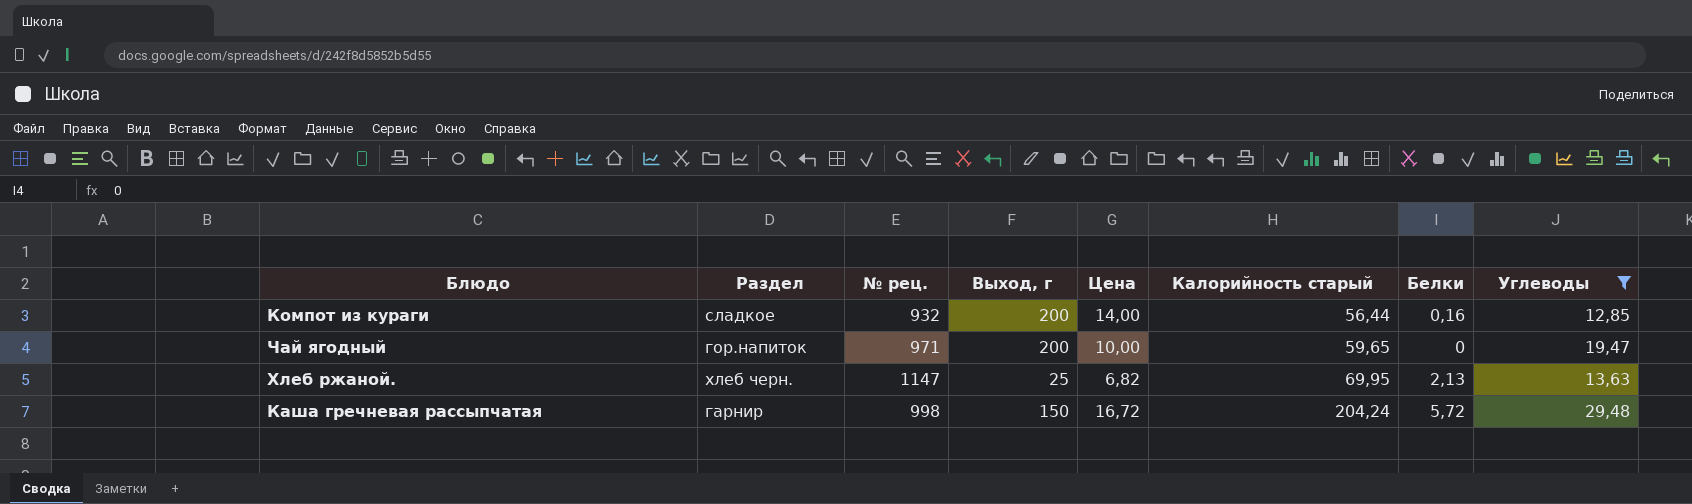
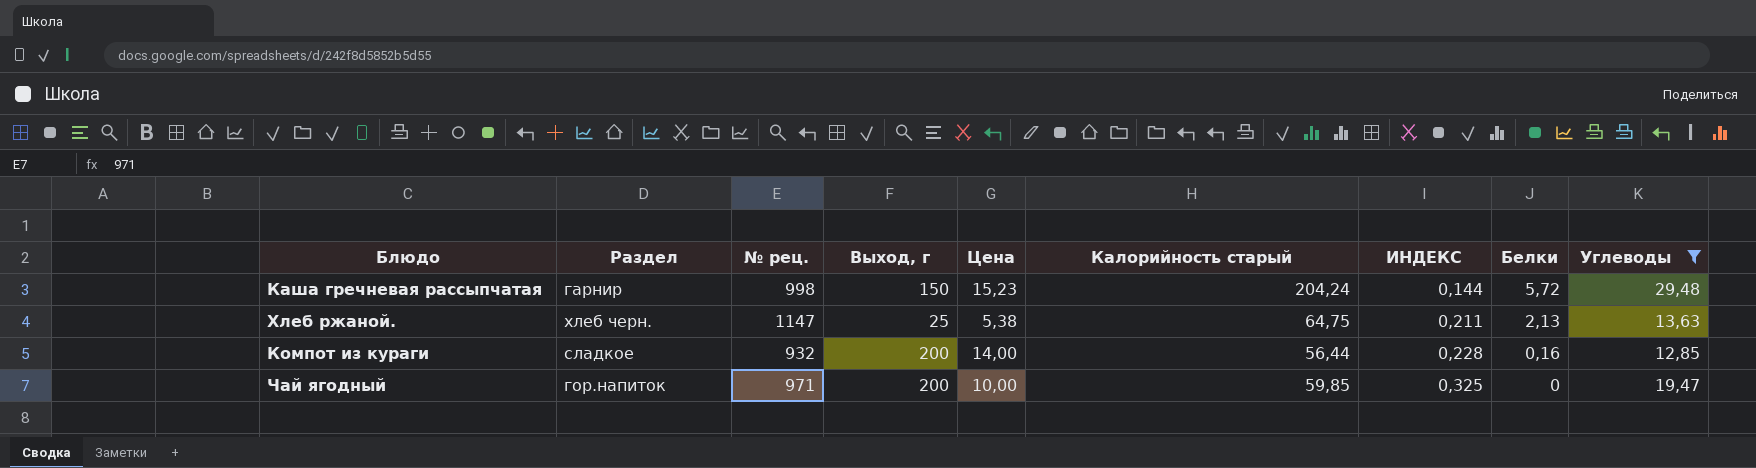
row order: Калорийность старый ascending -> ИНДЕКС ascending
column ИНДЕКС | formula: none -> [Углеводы] / [Калорийность старый]
Каша гречневая рассыпчатая | Цена: 16,72 -> 15,23
Хлеб ржаной. | Цена: 6,82 -> 5,38
Хлеб ржаной. | Калорийность старый: 69,95 -> 64,75
Чай ягодный | Калорийность старый: 59,65 -> 59,85

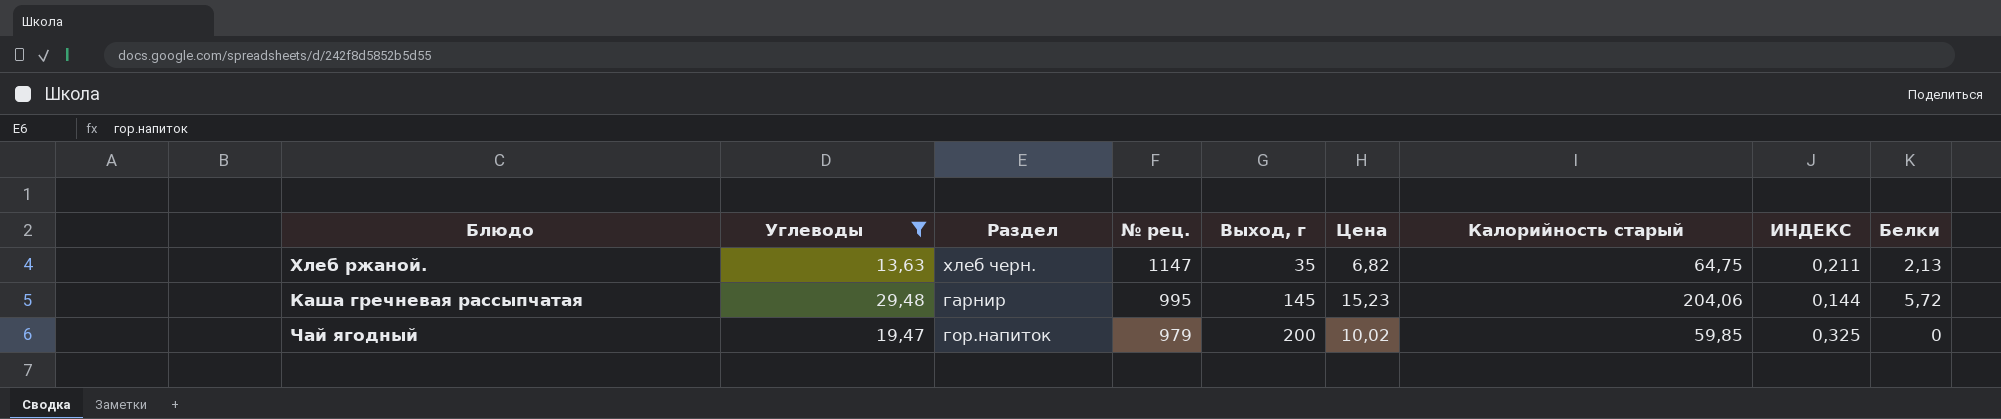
row order: ИНДЕКС ascending -> № рец. descending
column Углеводы | position: 9 -> 2
row Компот из кураги: сладкое | 932 | 200 | 14,00 | 56,44 | 0,228 | 0,16 | 12,85 -> none
Хлеб ржаной. | Выход, г: 25 -> 35
Хлеб ржаной. | Цена: 5,38 -> 6,82
Каша гречневая рассыпчатая | № рец.: 998 -> 995
Каша гречневая рассыпчатая | Выход, г: 150 -> 145
Каша гречневая рассыпчатая | Калорийность старый: 204,24 -> 204,06
Чай ягодный | № рец.: 971 -> 979
Чай ягодный | Цена: 10,00 -> 10,02

